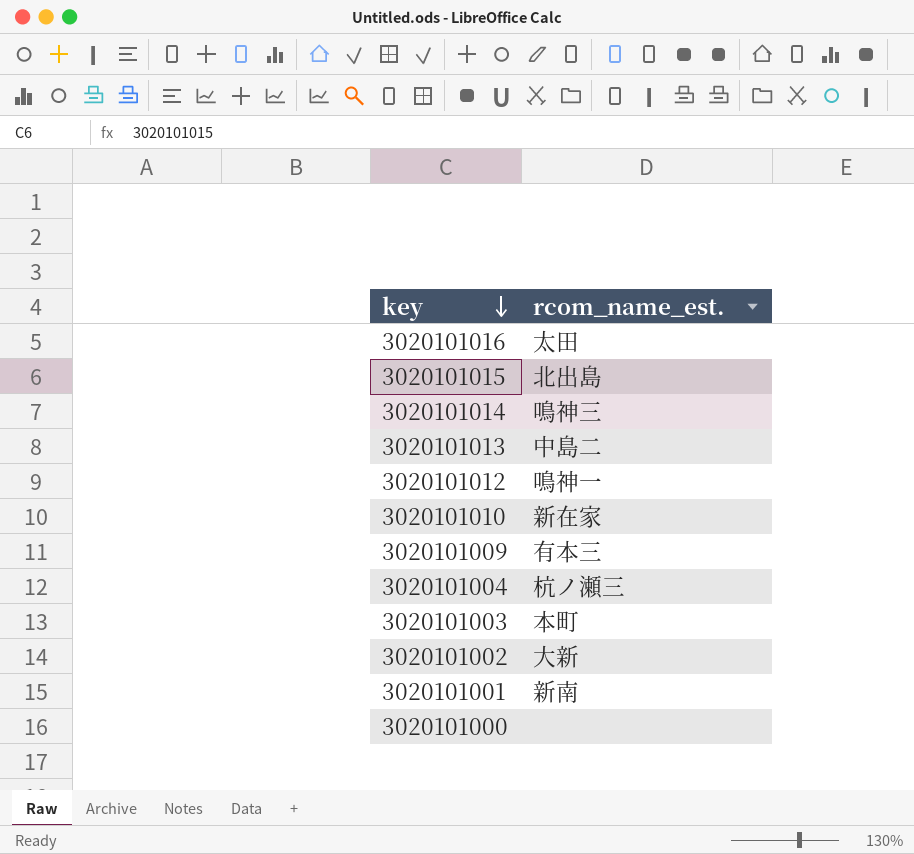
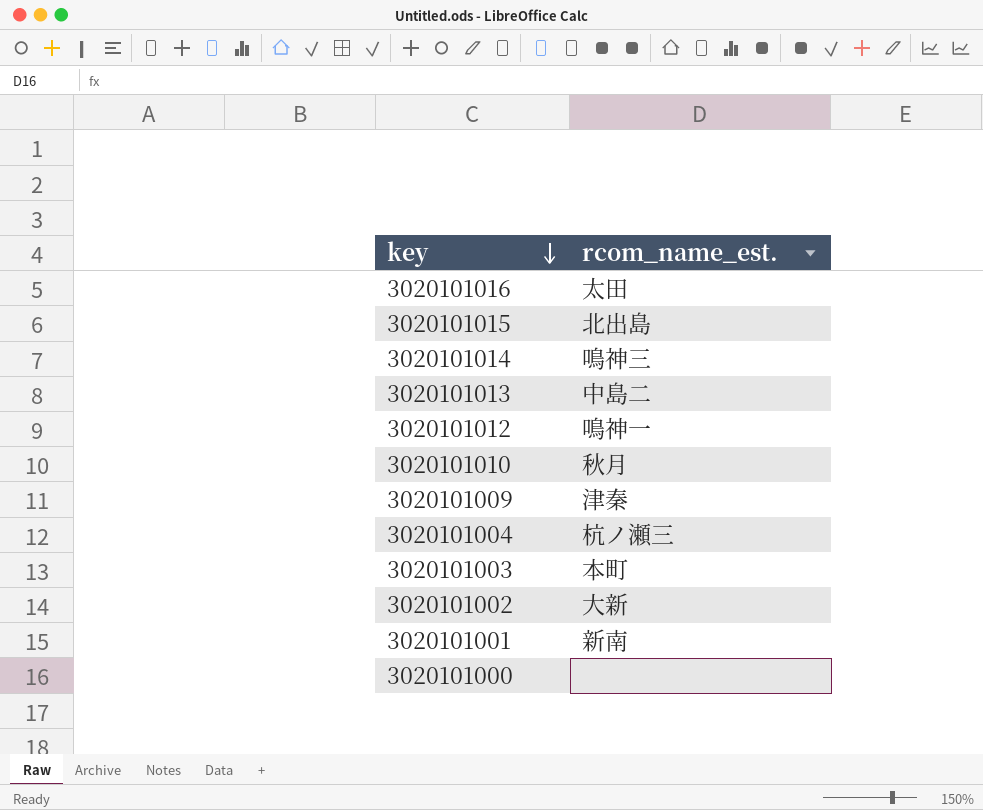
3020101010 | rcom_name_est.: 新在家 -> 秋月
3020101009 | rcom_name_est.: 有本三 -> 津秦

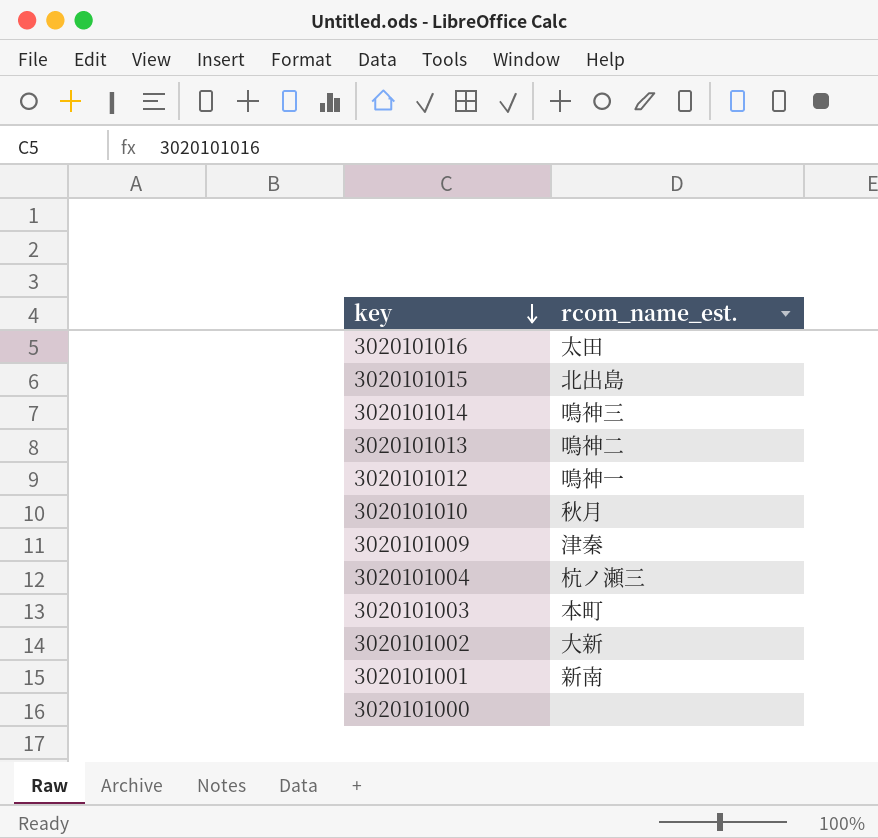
3020101013 | rcom_name_est.: 中島二 -> 鳴神二

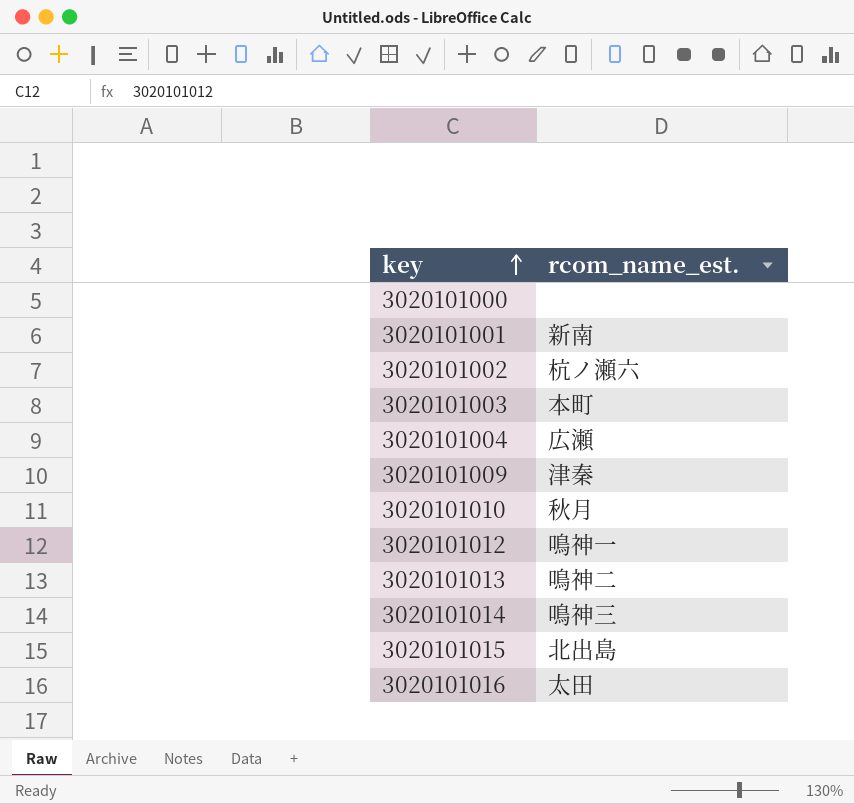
row order: key descending -> key ascending
3020101002 | rcom_name_est.: 大新 -> 杭ノ瀬六
3020101004 | rcom_name_est.: 杭ノ瀬三 -> 広瀬

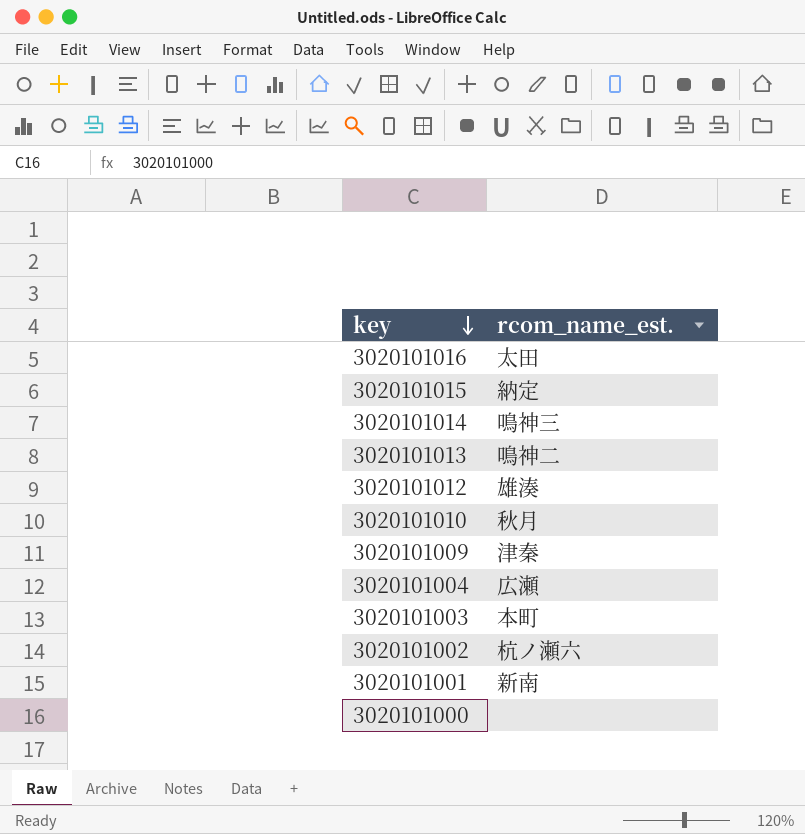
row order: key ascending -> key descending
3020101015 | rcom_name_est.: 北出島 -> 納定
3020101012 | rcom_name_est.: 鳴神一 -> 雄湊

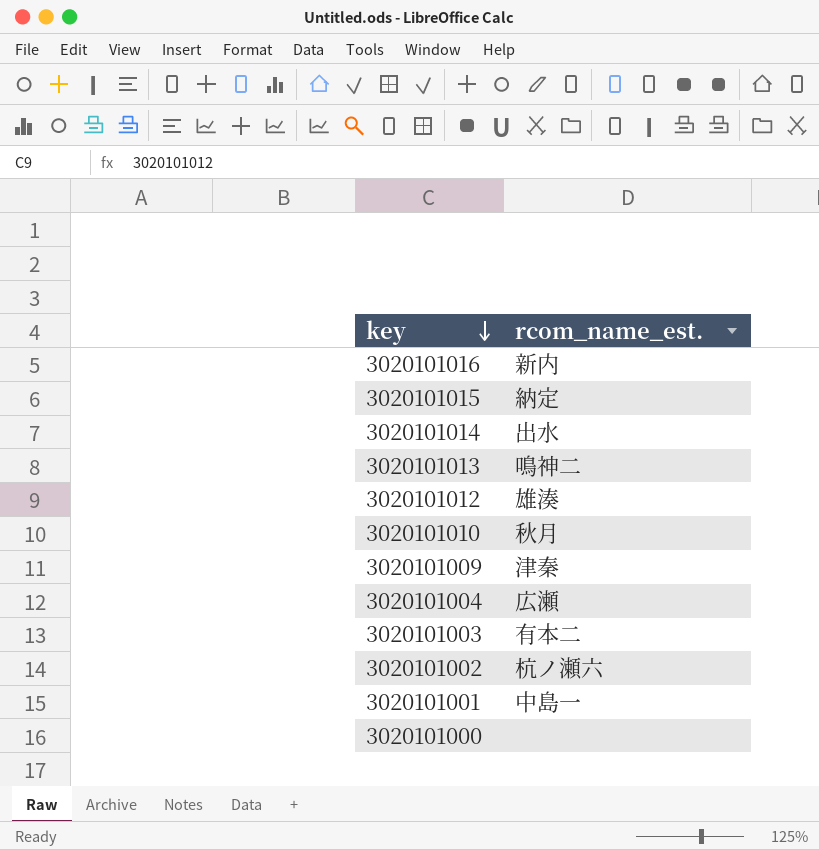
3020101016 | rcom_name_est.: 太田 -> 新内
3020101014 | rcom_name_est.: 鳴神三 -> 出水
3020101003 | rcom_name_est.: 本町 -> 有本二
3020101001 | rcom_name_est.: 新南 -> 中島一

